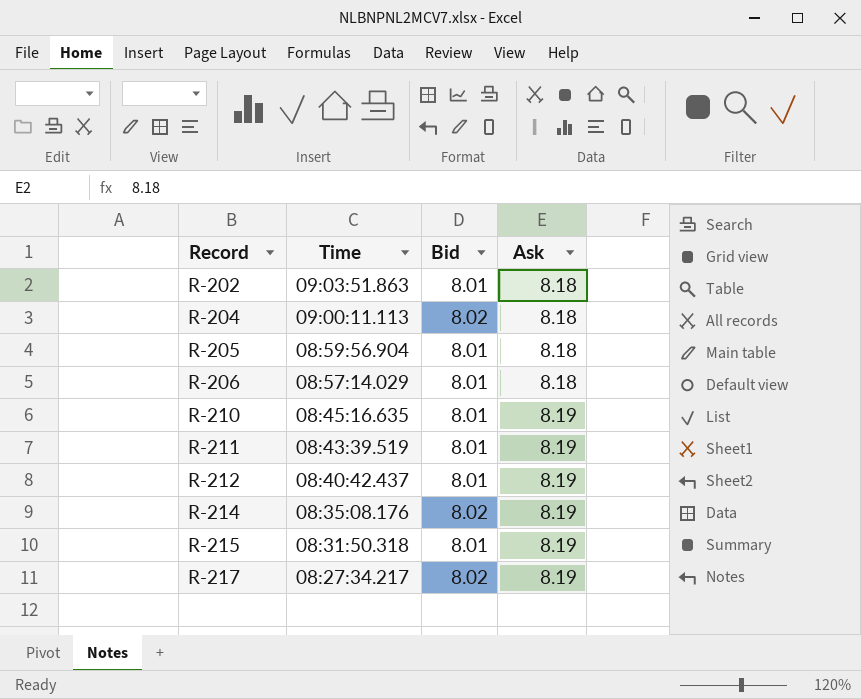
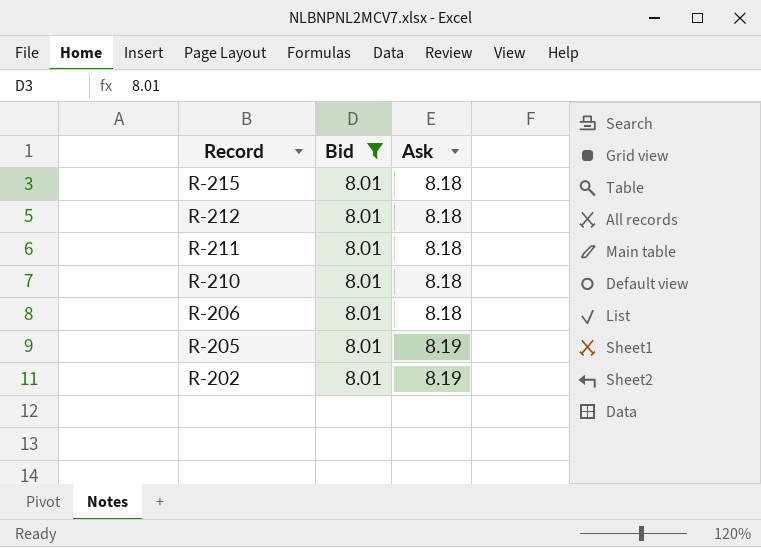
filter: none -> Bid = 8.01
row order: Record ascending -> Record descending
column Time | position: 2 -> none
R-215 | Ask: 8.19 -> 8.18
R-212 | Ask: 8.19 -> 8.18
R-211 | Ask: 8.19 -> 8.18
R-210 | Ask: 8.19 -> 8.18
R-205 | Ask: 8.18 -> 8.19
R-202 | Ask: 8.18 -> 8.19

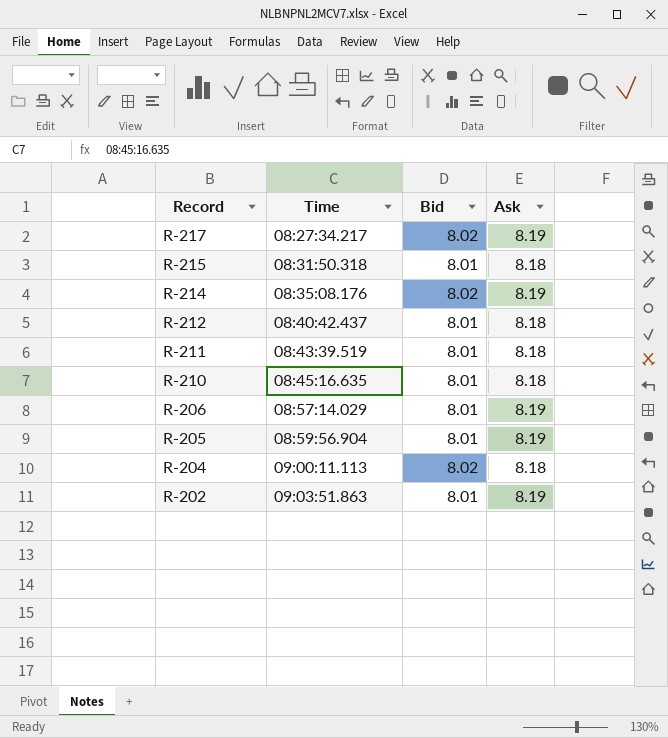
filter: Bid = 8.01 -> none
column Time | position: none -> 2
R-206 | Ask: 8.18 -> 8.19

